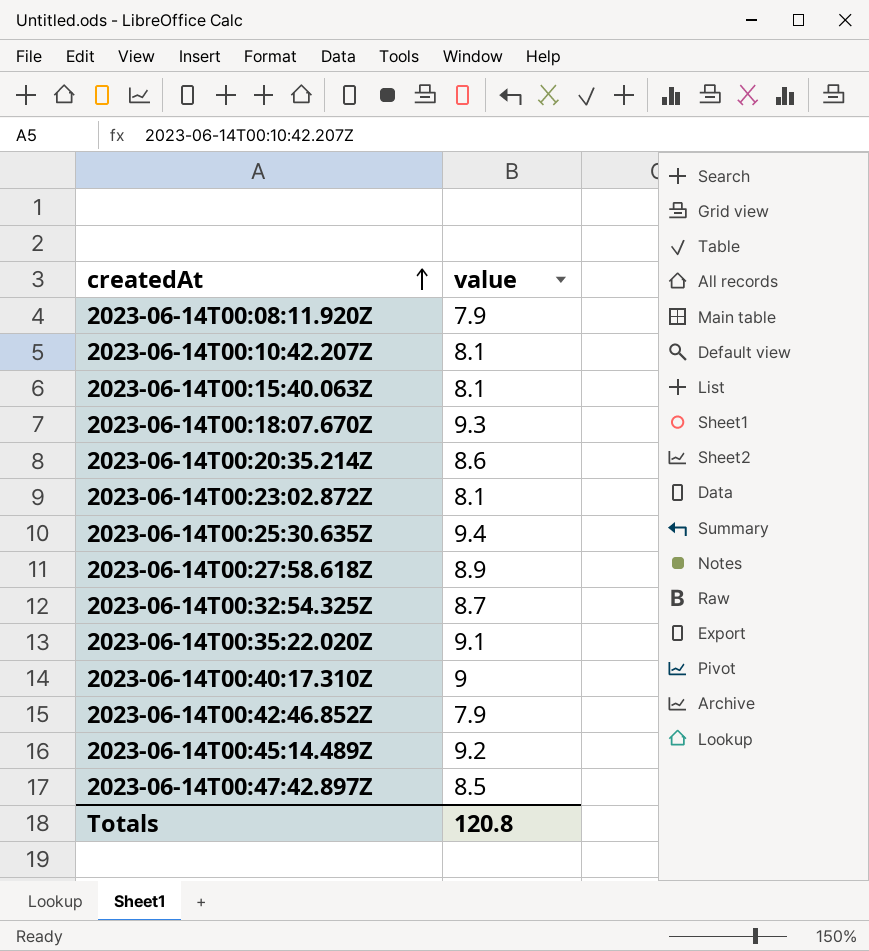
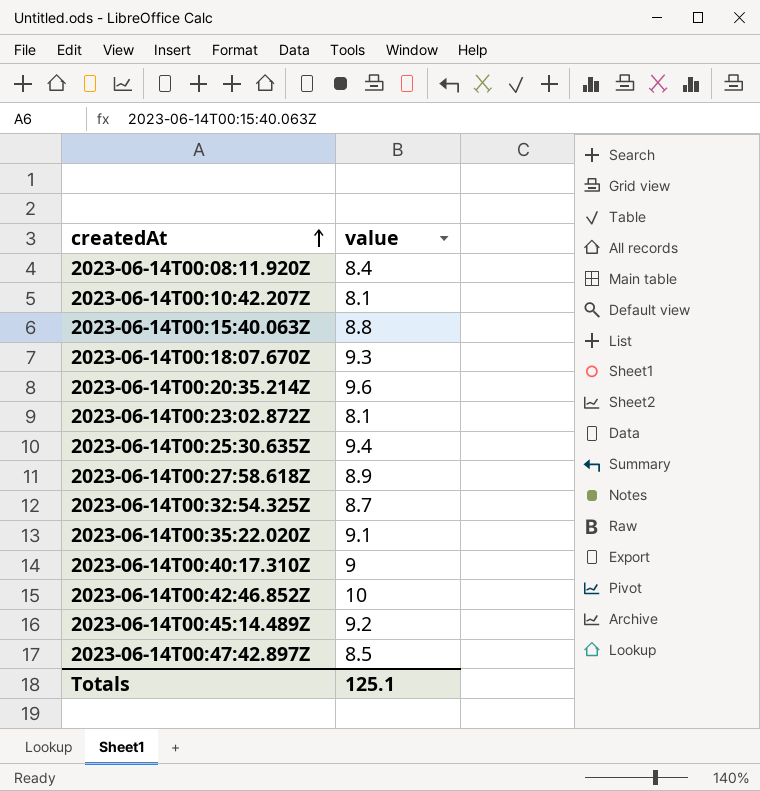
2023-06-14T00:08:11.920Z | value: 7.9 -> 8.4
2023-06-14T00:15:40.063Z | value: 8.1 -> 8.8
2023-06-14T00:20:35.214Z | value: 8.6 -> 9.6
2023-06-14T00:42:46.852Z | value: 7.9 -> 10
Totals | value: 120.8 -> 125.1

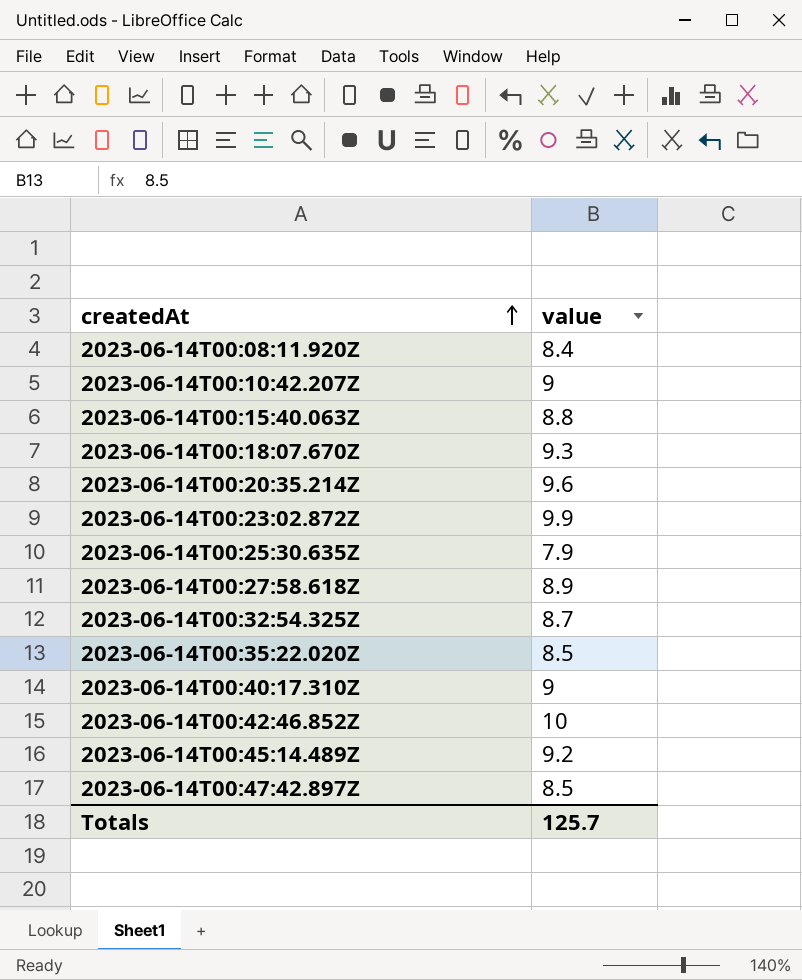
2023-06-14T00:10:42.207Z | value: 8.1 -> 9
2023-06-14T00:23:02.872Z | value: 8.1 -> 9.9
2023-06-14T00:25:30.635Z | value: 9.4 -> 7.9
2023-06-14T00:35:22.020Z | value: 9.1 -> 8.5
Totals | value: 125.1 -> 125.7

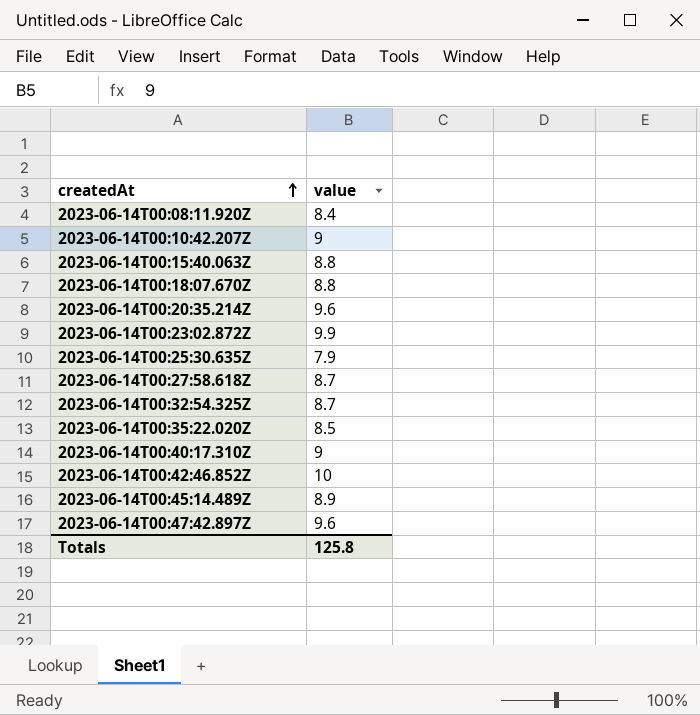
2023-06-14T00:18:07.670Z | value: 9.3 -> 8.8
2023-06-14T00:27:58.618Z | value: 8.9 -> 8.7
2023-06-14T00:45:14.489Z | value: 9.2 -> 8.9
2023-06-14T00:47:42.897Z | value: 8.5 -> 9.6
Totals | value: 125.7 -> 125.8

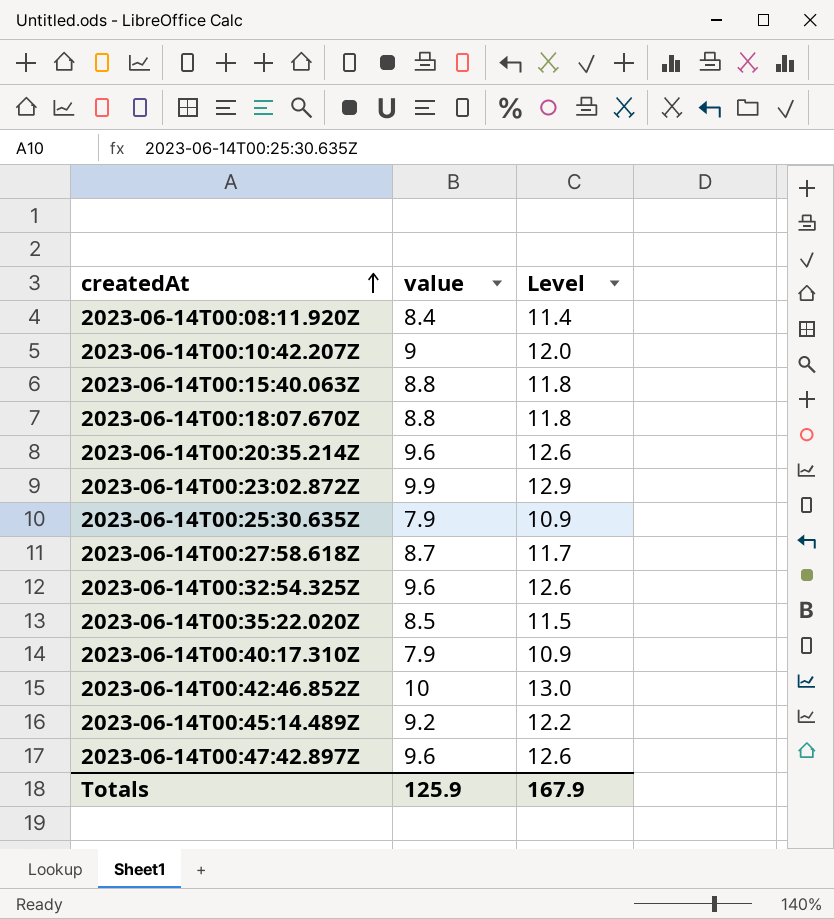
column Level | formula: none -> [value] + 3
2023-06-14T00:32:54.325Z | value: 8.7 -> 9.6
2023-06-14T00:40:17.310Z | value: 9 -> 7.9
2023-06-14T00:45:14.489Z | value: 8.9 -> 9.2
Totals | value: 125.8 -> 125.9

